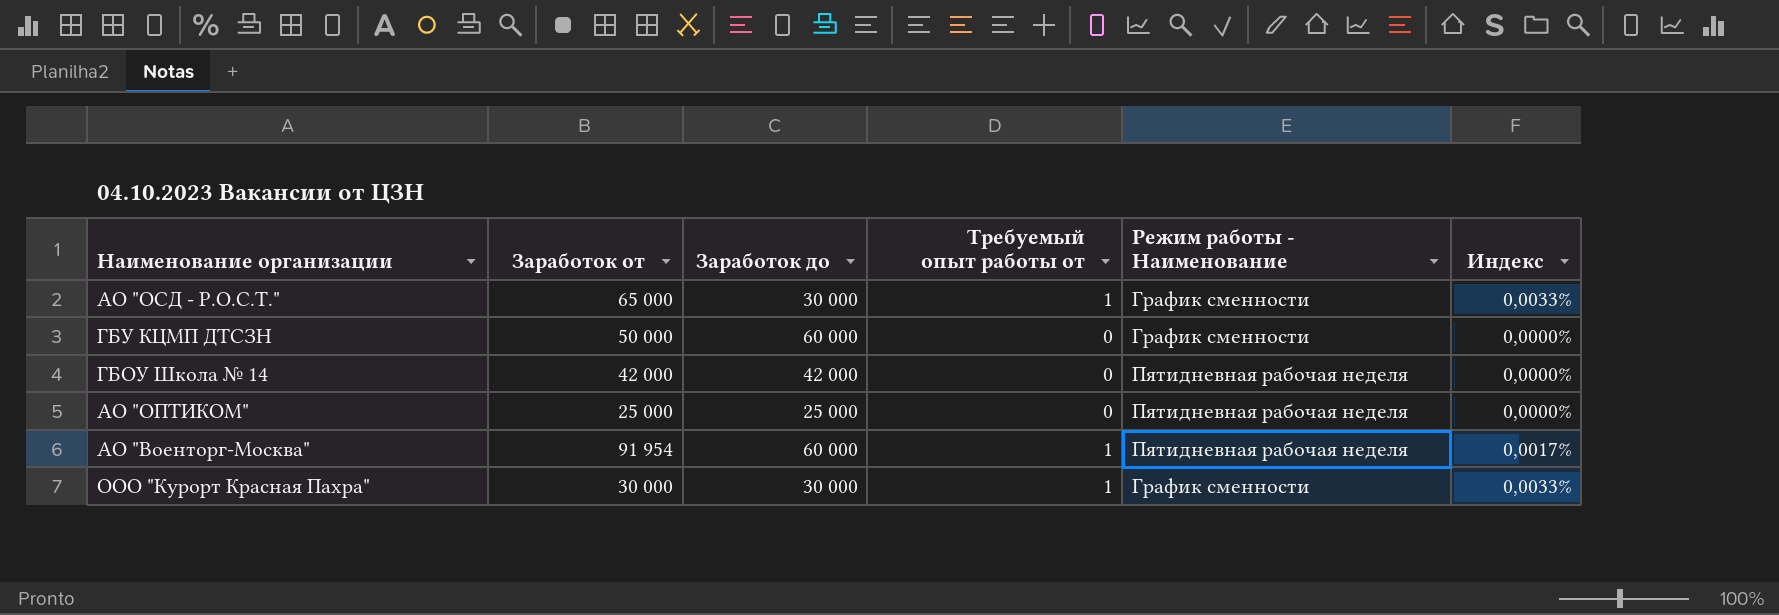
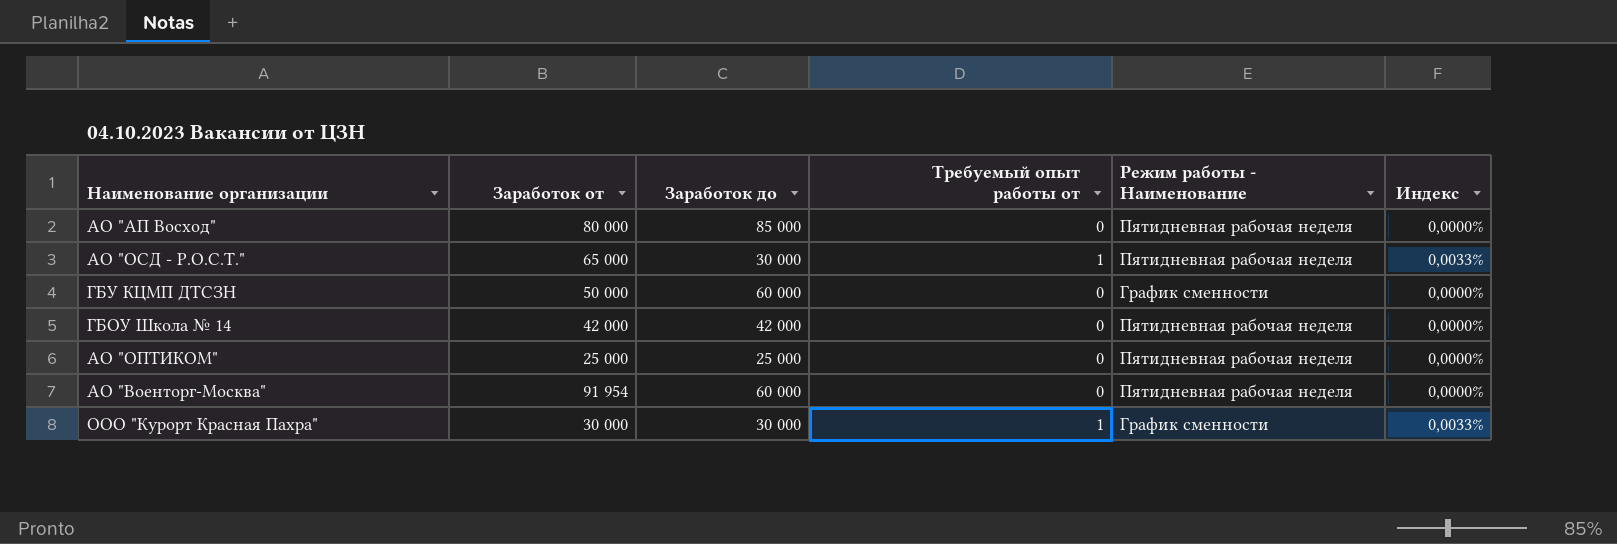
row АО "АП Восход": none -> 80 000 | 85 000 | 0 | Пятидневная рабочая неделя | 0,0000%
АО "ОСД - Р.О.С.Т." | Режим работы - Наименование: График сменности -> Пятидневная рабочая неделя
АО "Военторг-Москва" | Требуемый опыт работы от: 1 -> 0
АО "Военторг-Москва" | Индекс: 0,0017% -> 0,0000%

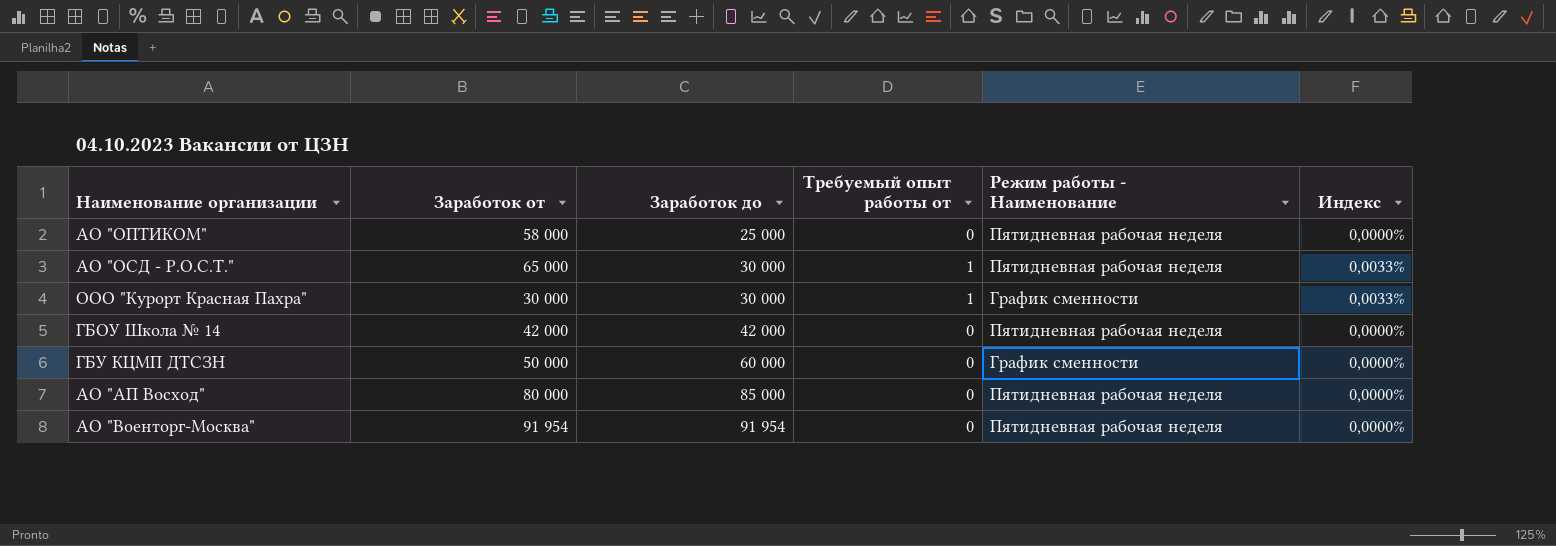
row order: none -> Заработок до ascending
АО "ОПТИКОМ" | Заработок от: 25 000 -> 58 000
АО "Военторг-Москва" | Заработок до: 60 000 -> 91 954

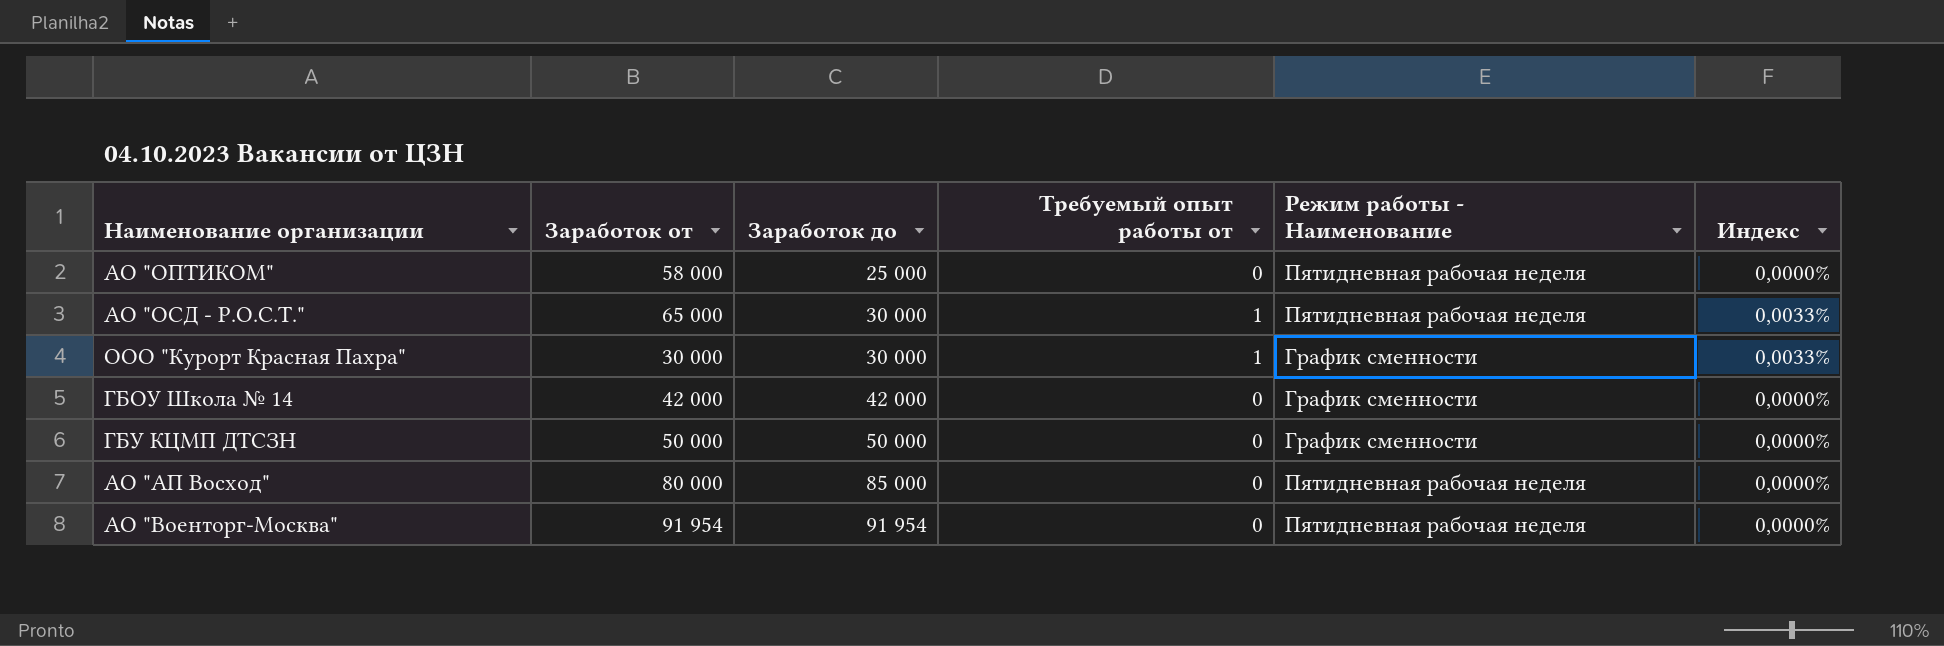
ГБОУ Школа № 14 | Режим работы - Наименование: Пятидневная рабочая неделя -> График сменности
ГБУ КЦМП ДТСЗН | Заработок до: 60 000 -> 50 000

